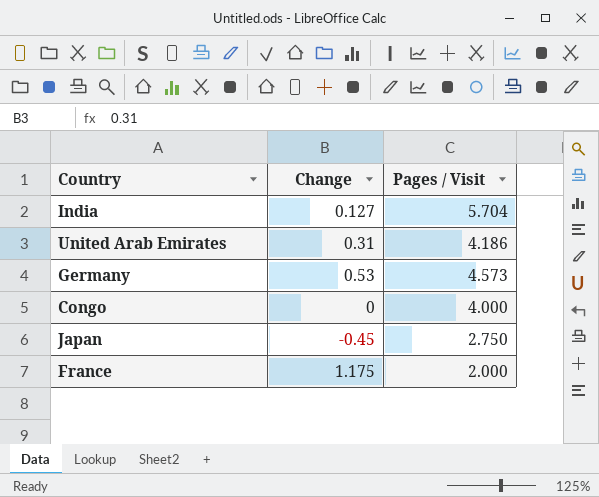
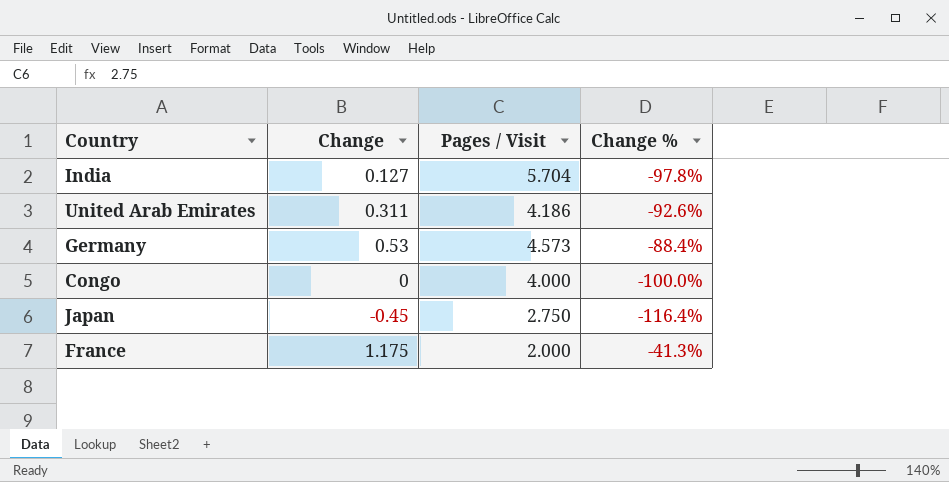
column Change % | formula: none -> ([Change] - [Pages / Visit]) / [Pages / Visit]
United Arab Emirates | Change: 0.31 -> 0.311

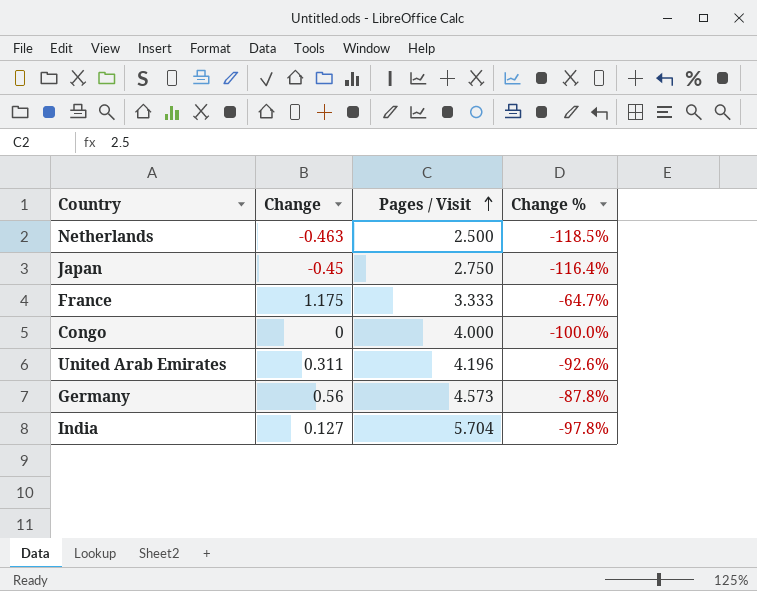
row order: none -> Pages / Visit ascending
row Netherlands: none -> -0.463 | 2.500 | -118.5%
France | Pages / Visit: 2.000 -> 3.333
France | Change %: -41.3% -> -64.7%
United Arab Emirates | Pages / Visit: 4.186 -> 4.196
Germany | Change: 0.53 -> 0.56
Germany | Change %: -88.4% -> -87.8%

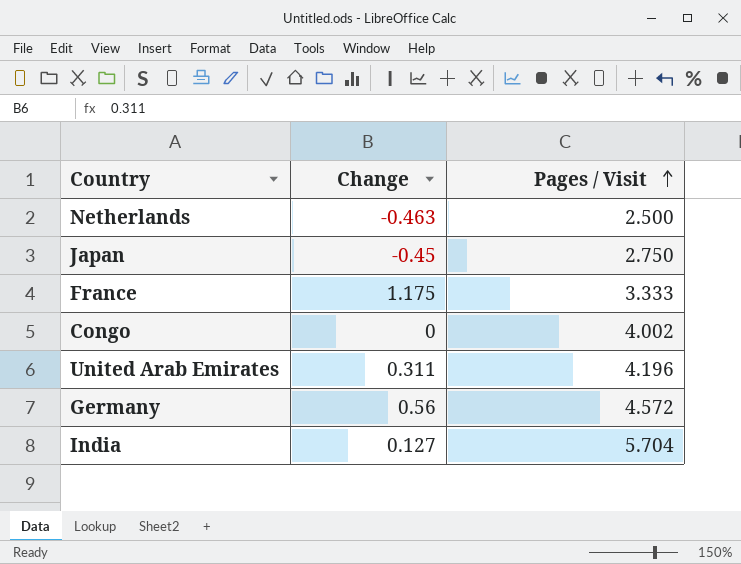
column Change % | formula: ([Change] - [Pages / Visit]) / [Pages / Visit] -> none
Congo | Pages / Visit: 4.000 -> 4.002
Germany | Pages / Visit: 4.573 -> 4.572

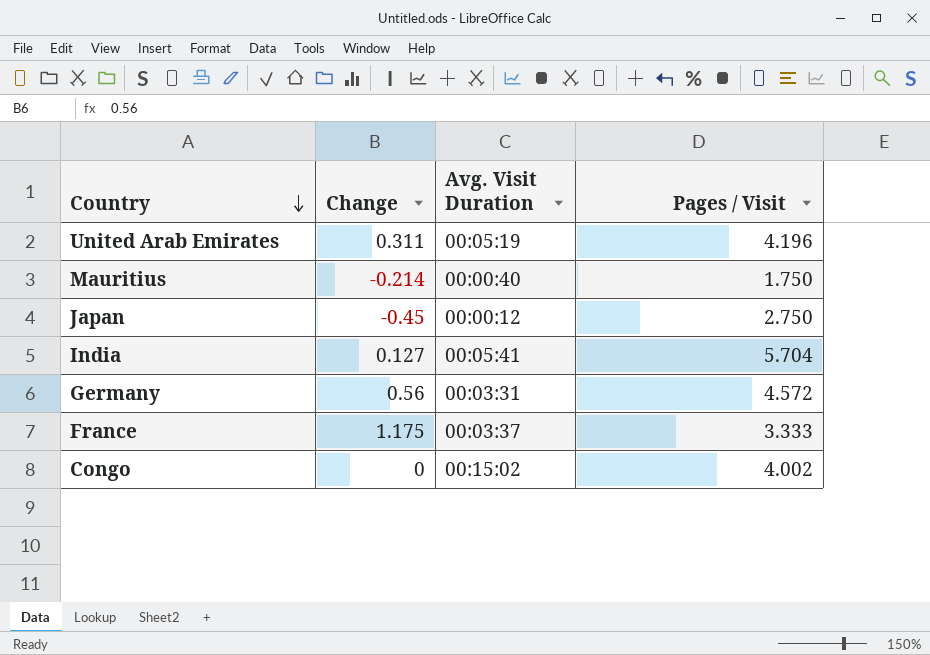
row order: Pages / Visit ascending -> Country descending
column Avg. Visit Duration | position: none -> 3
row Netherlands: -0.463 | 2.500 -> none
row Mauritius: none -> -0.214 | 00:00:40 | 1.750

